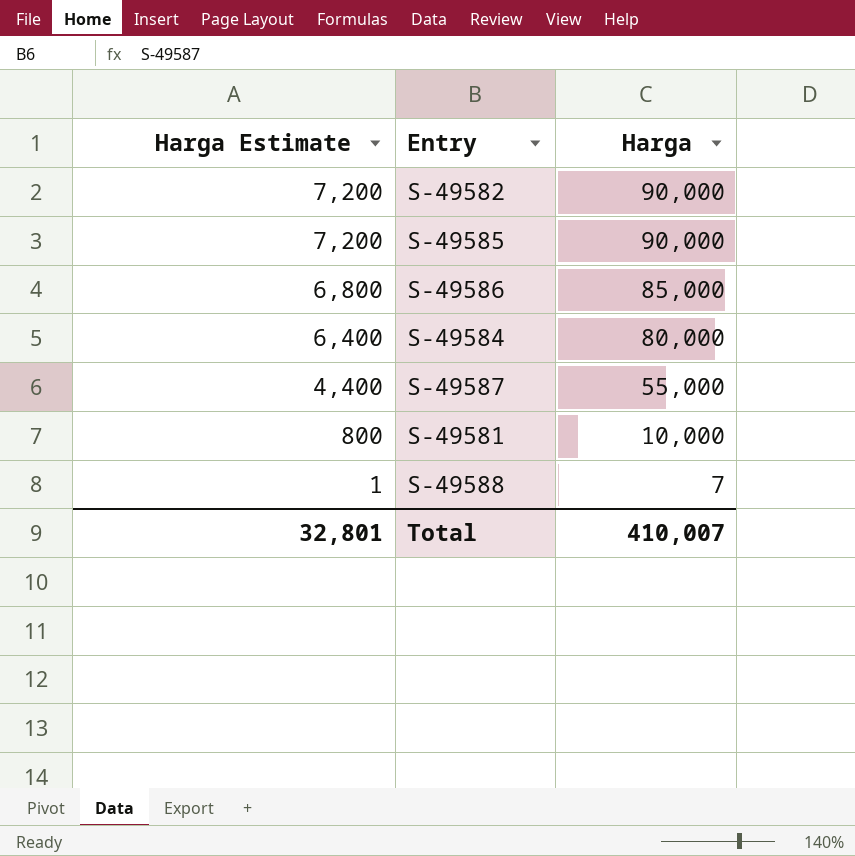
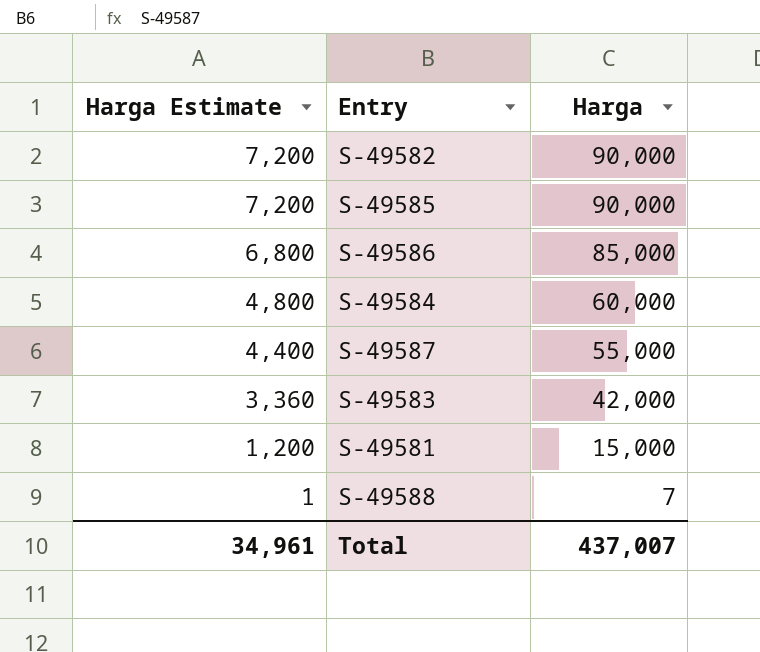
S-49584 | Harga Estimate: 6,400 -> 4,800
S-49584 | Harga: 80,000 -> 60,000
row S-49583: none -> 3,360 | 42,000
S-49581 | Harga Estimate: 800 -> 1,200
S-49581 | Harga: 10,000 -> 15,000
Total | Harga Estimate: 32,801 -> 34,961
Total | Harga: 410,007 -> 437,007

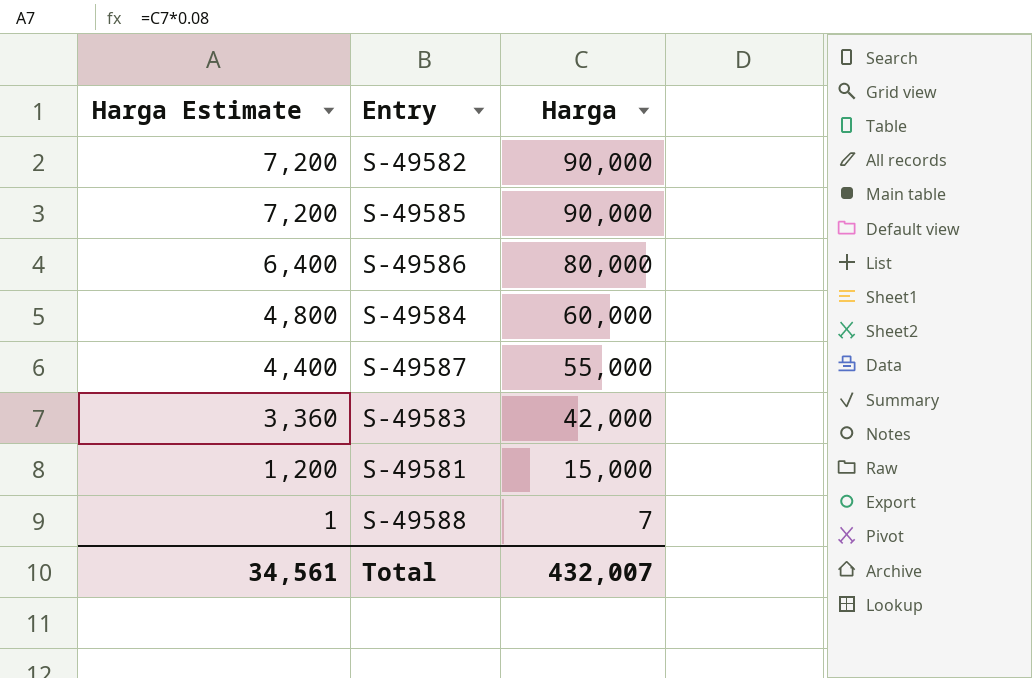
S-49586 | Harga Estimate: 6,800 -> 6,400
S-49586 | Harga: 85,000 -> 80,000
Total | Harga Estimate: 34,961 -> 34,561
Total | Harga: 437,007 -> 432,007

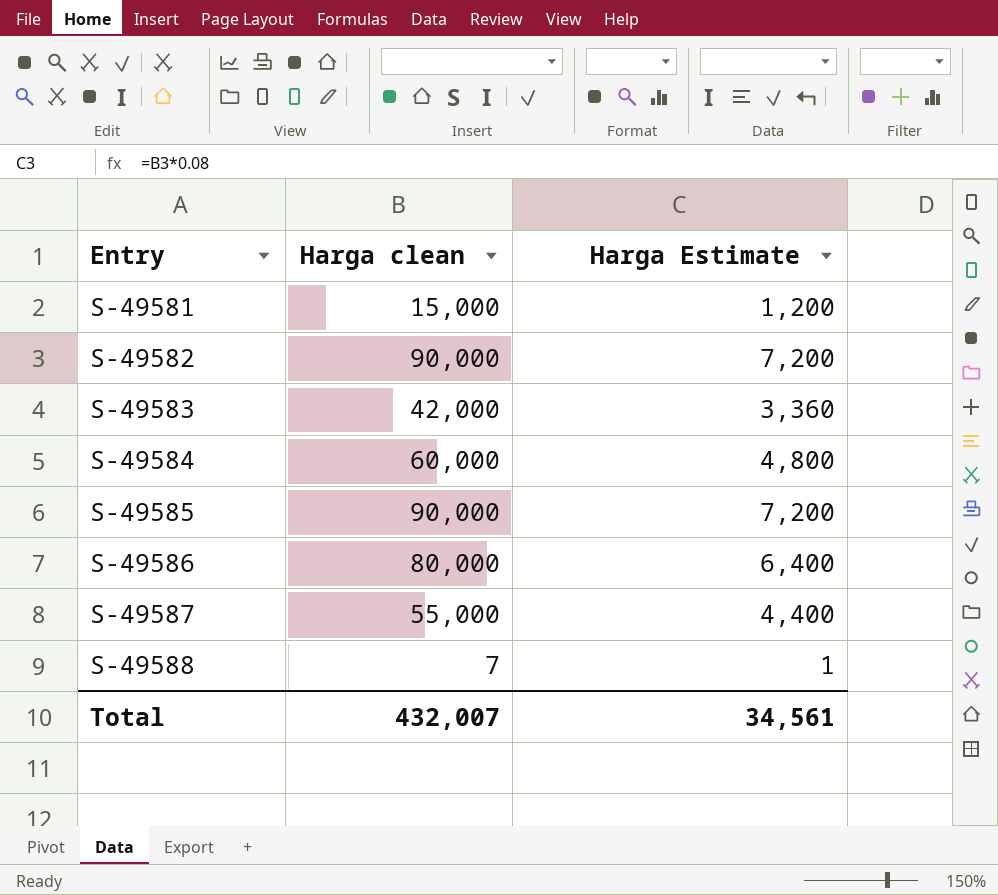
row order: Harga Estimate descending -> Entry ascending
column name: Harga -> Harga clean
column Harga Estimate | position: 1 -> 3

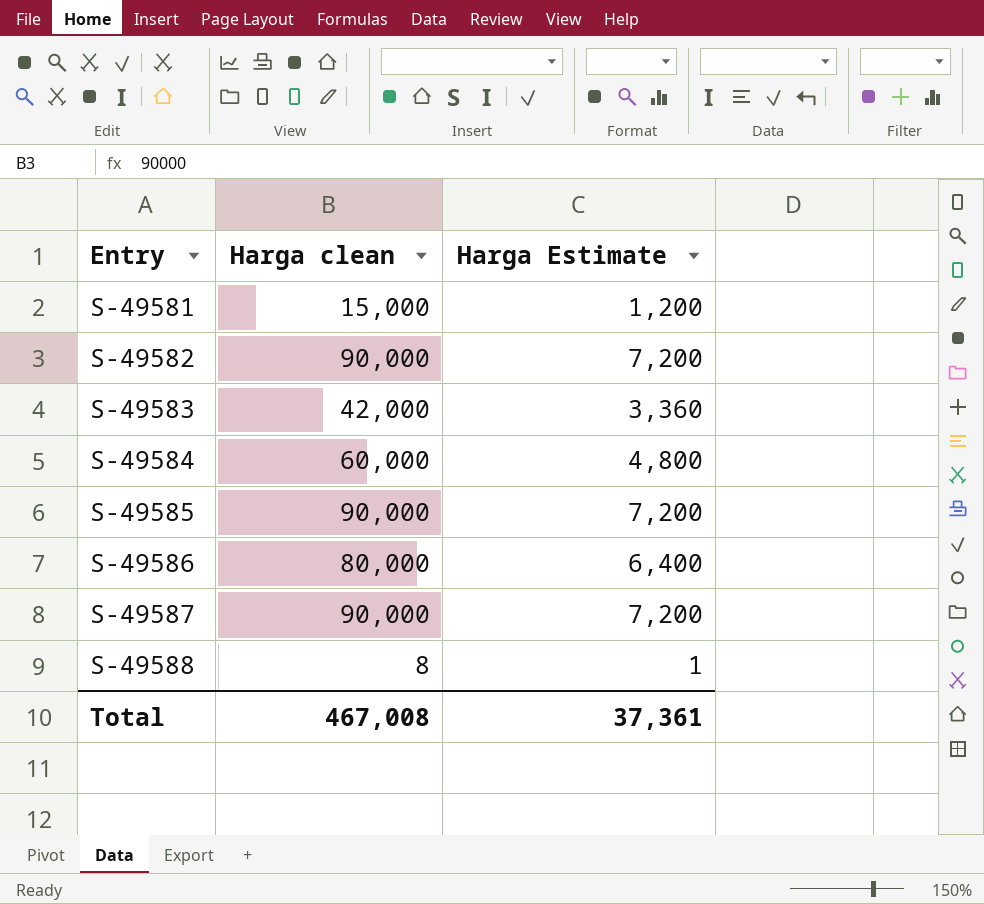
S-49587 | Harga clean: 55,000 -> 90,000
S-49587 | Harga Estimate: 4,400 -> 7,200
S-49588 | Harga clean: 7 -> 8
Total | Harga clean: 432,007 -> 467,008
Total | Harga Estimate: 34,561 -> 37,361

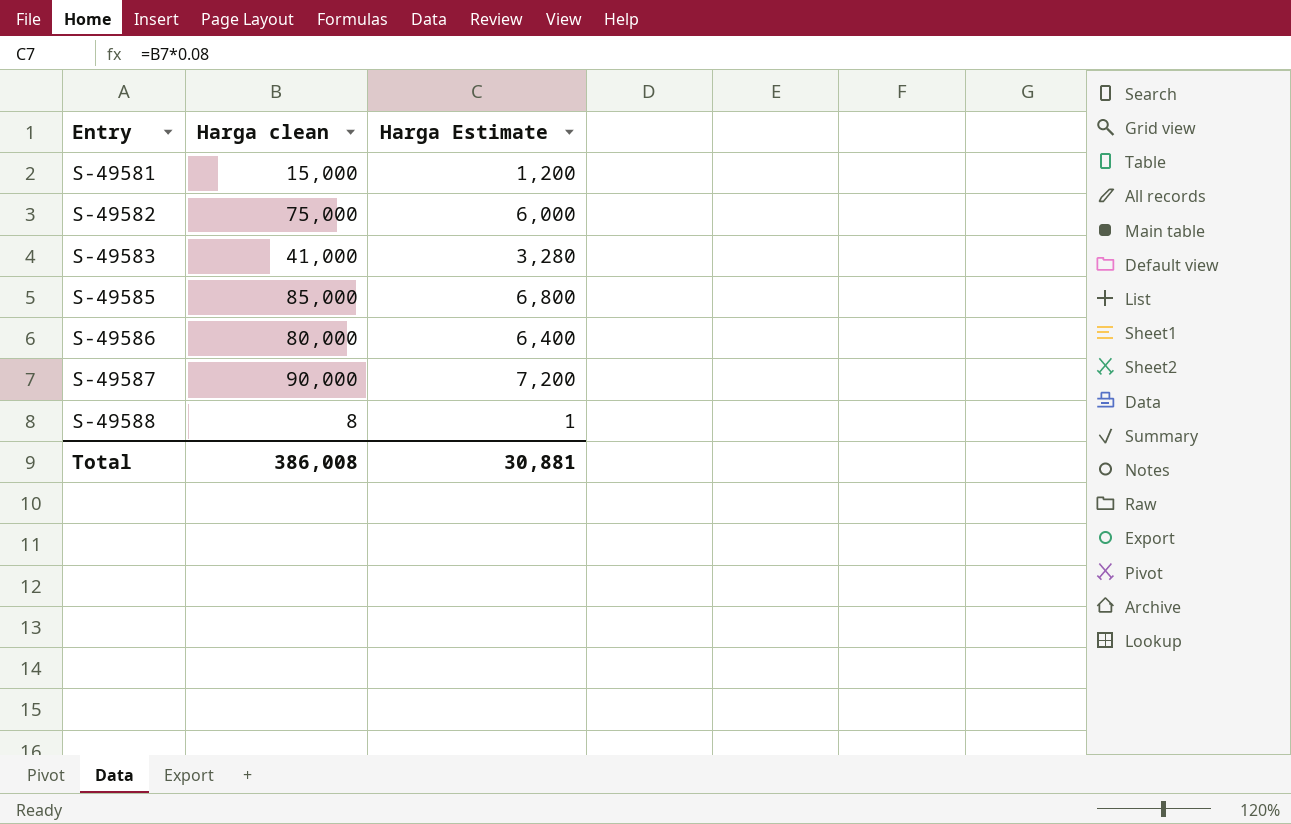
row S-49584: 60,000 | 4,800 -> none
S-49582 | Harga clean: 90,000 -> 75,000
S-49582 | Harga Estimate: 7,200 -> 6,000
S-49583 | Harga clean: 42,000 -> 41,000
S-49583 | Harga Estimate: 3,360 -> 3,280
S-49585 | Harga clean: 90,000 -> 85,000
S-49585 | Harga Estimate: 7,200 -> 6,800
Total | Harga clean: 467,008 -> 386,008
Total | Harga Estimate: 37,361 -> 30,881

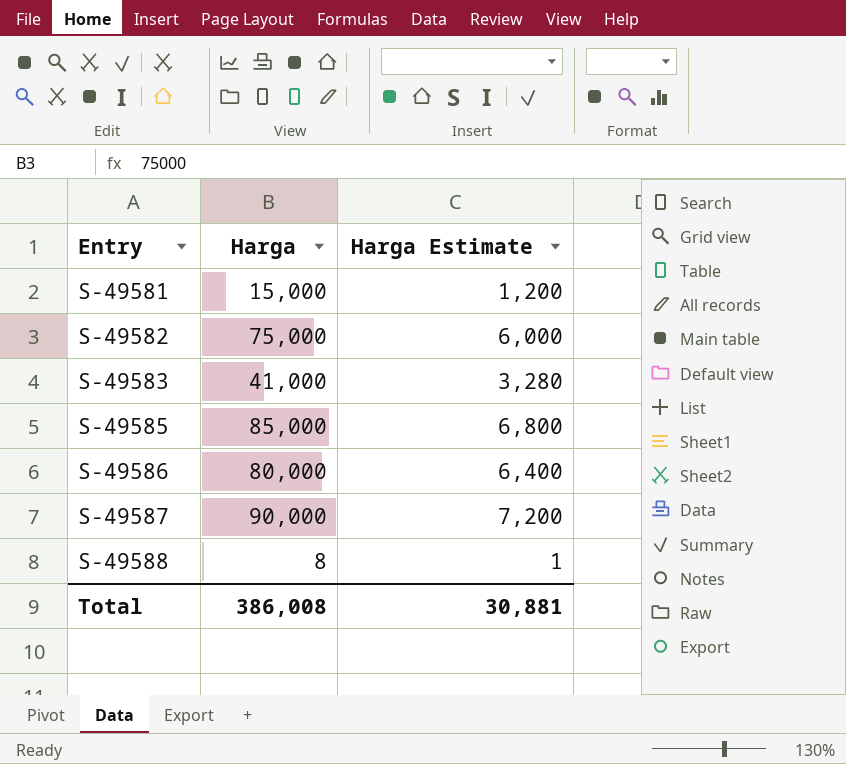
column name: Harga clean -> Harga

